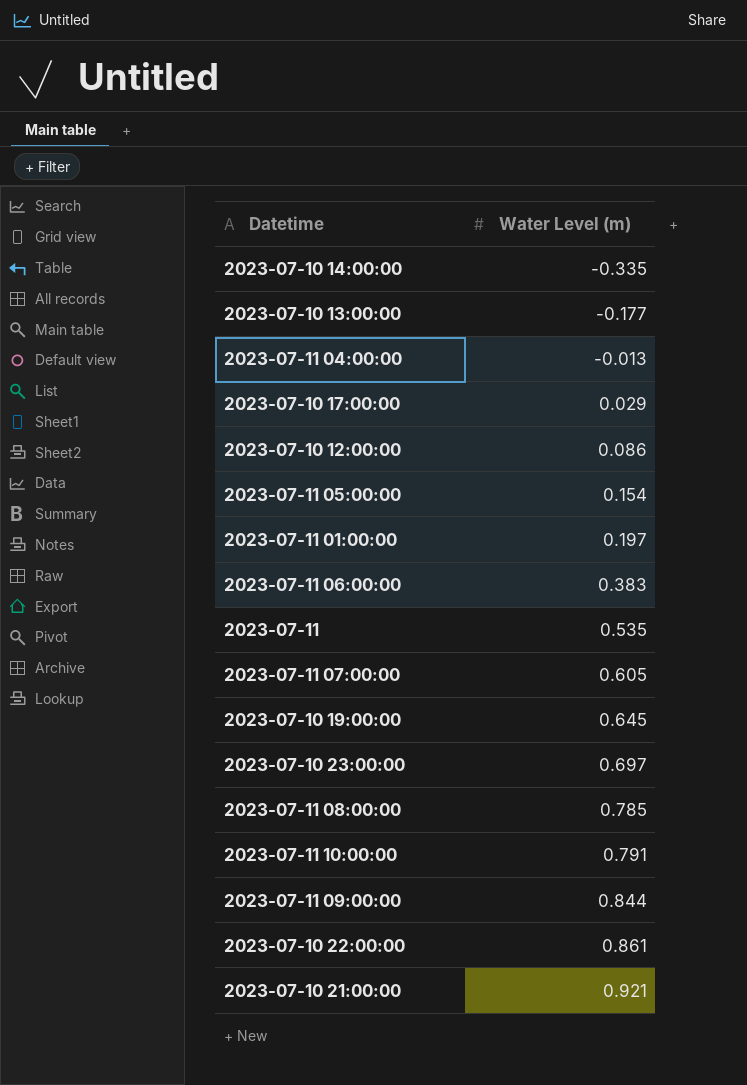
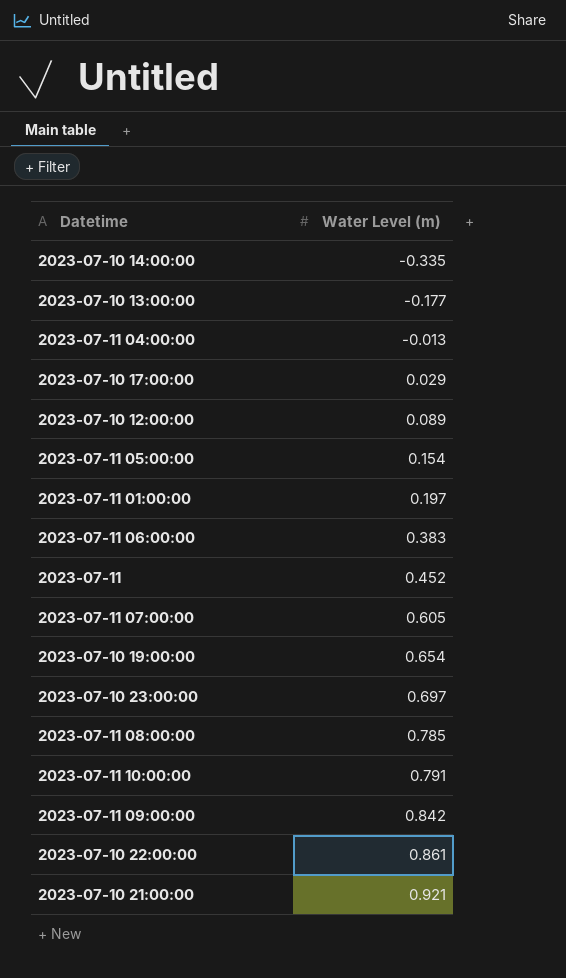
2023-07-10 12:00:00 | Water Level (m): 0.086 -> 0.089
2023-07-11 | Water Level (m): 0.535 -> 0.452
2023-07-10 19:00:00 | Water Level (m): 0.645 -> 0.654
2023-07-11 09:00:00 | Water Level (m): 0.844 -> 0.842

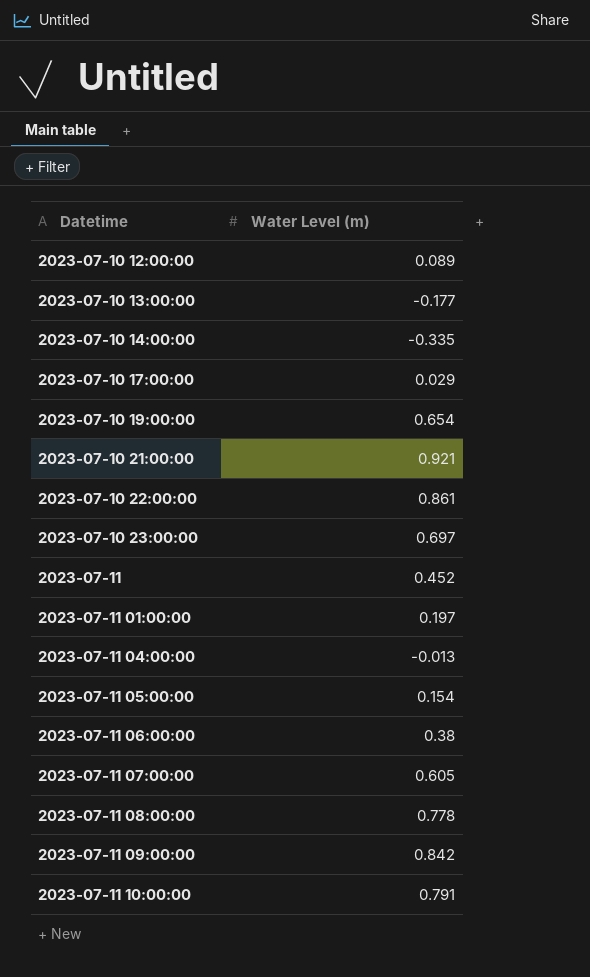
row order: Water Level (m) ascending -> Datetime ascending
2023-07-11 06:00:00 | Water Level (m): 0.383 -> 0.38
2023-07-11 08:00:00 | Water Level (m): 0.785 -> 0.778

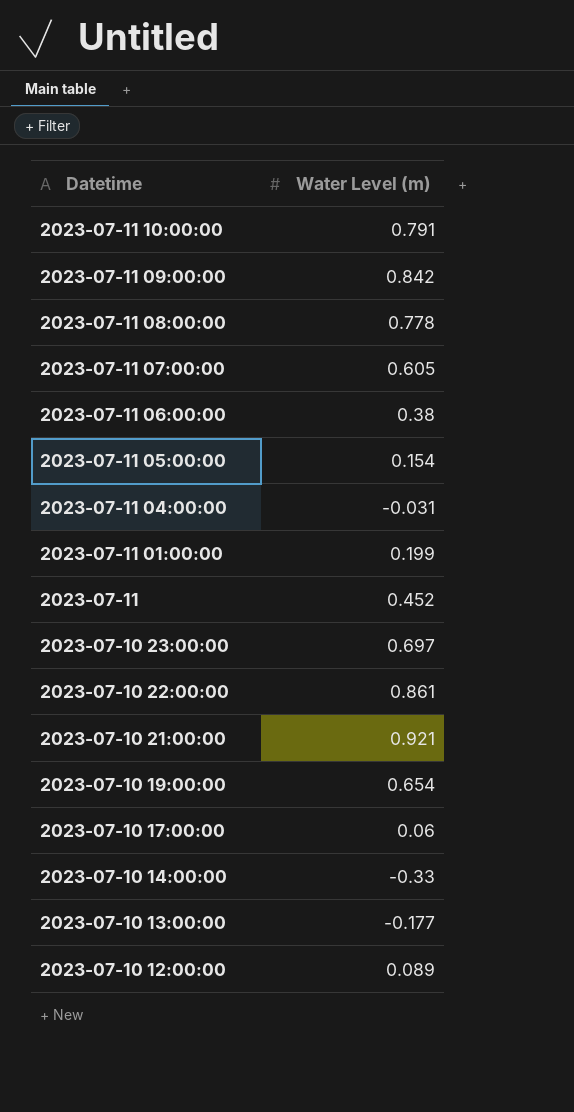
row order: Datetime ascending -> Datetime descending
2023-07-11 04:00:00 | Water Level (m): -0.013 -> -0.031
2023-07-11 01:00:00 | Water Level (m): 0.197 -> 0.199
2023-07-10 17:00:00 | Water Level (m): 0.029 -> 0.06
2023-07-10 14:00:00 | Water Level (m): -0.335 -> -0.33

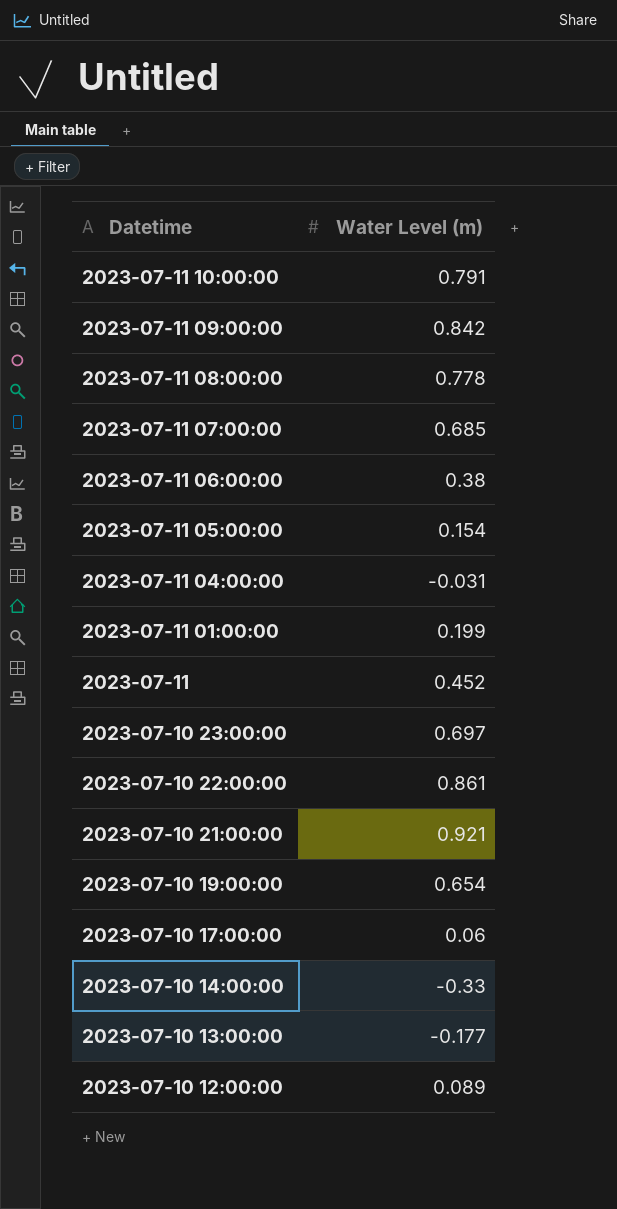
2023-07-11 07:00:00 | Water Level (m): 0.605 -> 0.685

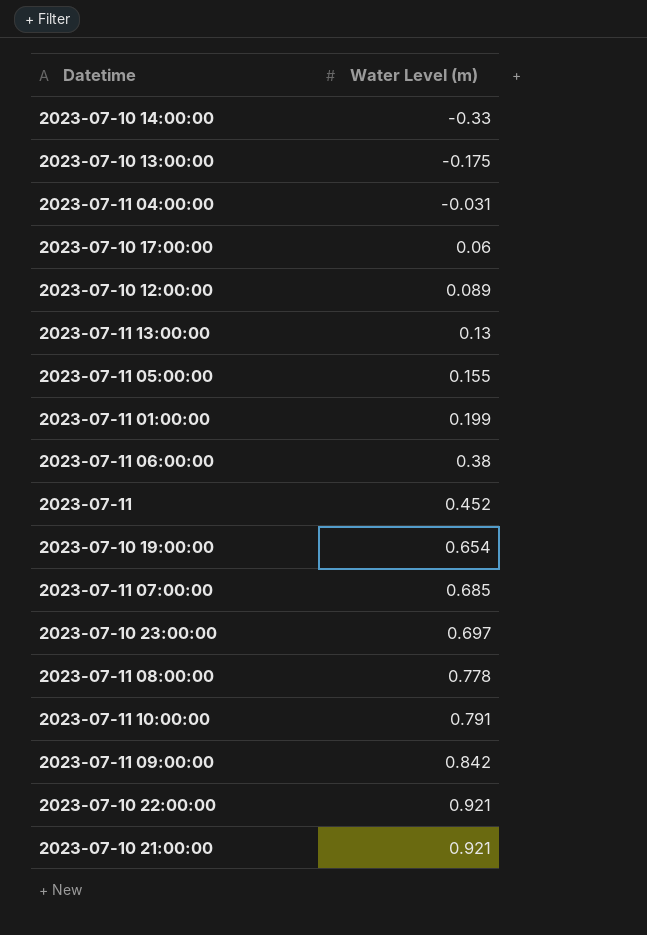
row order: Datetime descending -> Water Level (m) ascending
2023-07-10 13:00:00 | Water Level (m): -0.177 -> -0.175
row 2023-07-11 13:00:00: none -> 0.13
2023-07-11 05:00:00 | Water Level (m): 0.154 -> 0.155
2023-07-10 22:00:00 | Water Level (m): 0.861 -> 0.921

